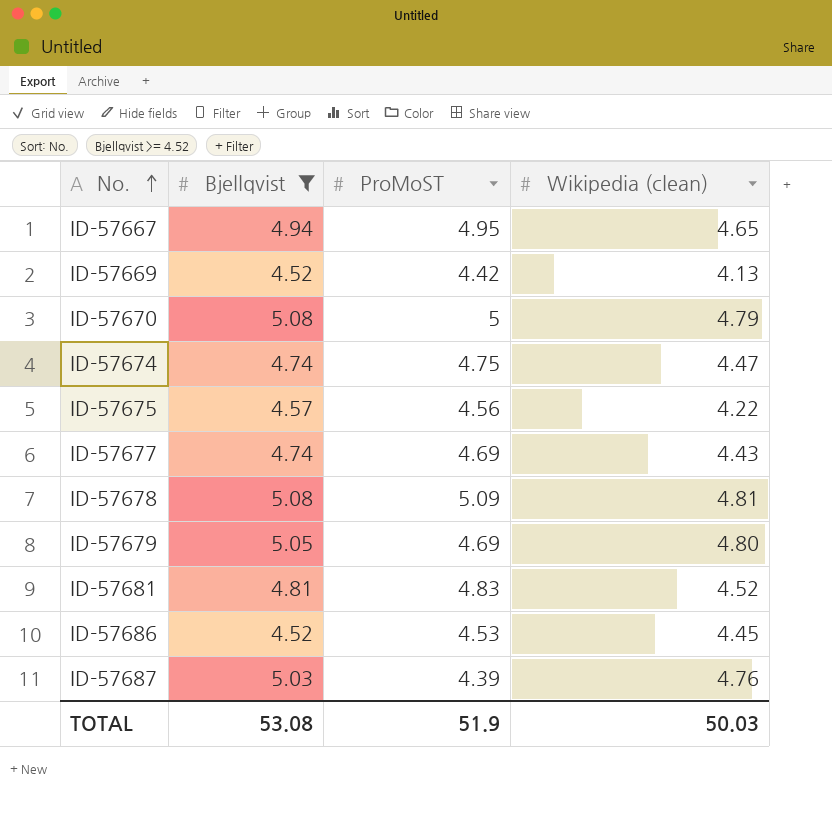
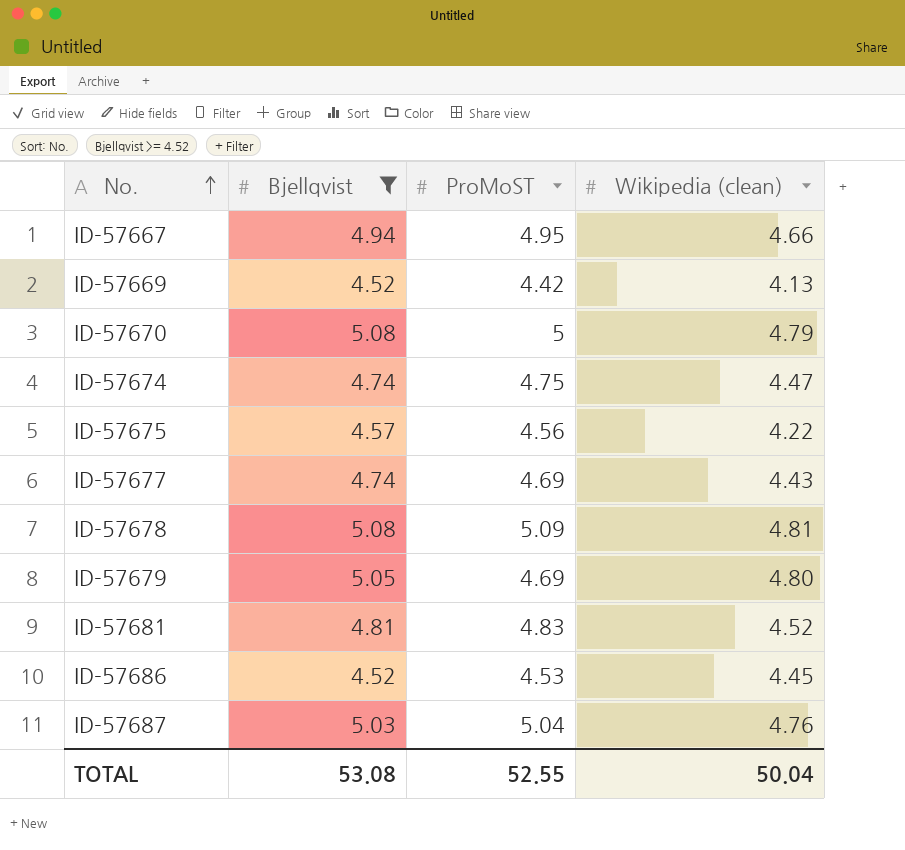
ID-57667 | Wikipedia (clean): 4.65 -> 4.66
ID-57687 | ProMoST: 4.39 -> 5.04
TOTAL | ProMoST: 51.9 -> 52.55
TOTAL | Wikipedia (clean): 50.03 -> 50.04

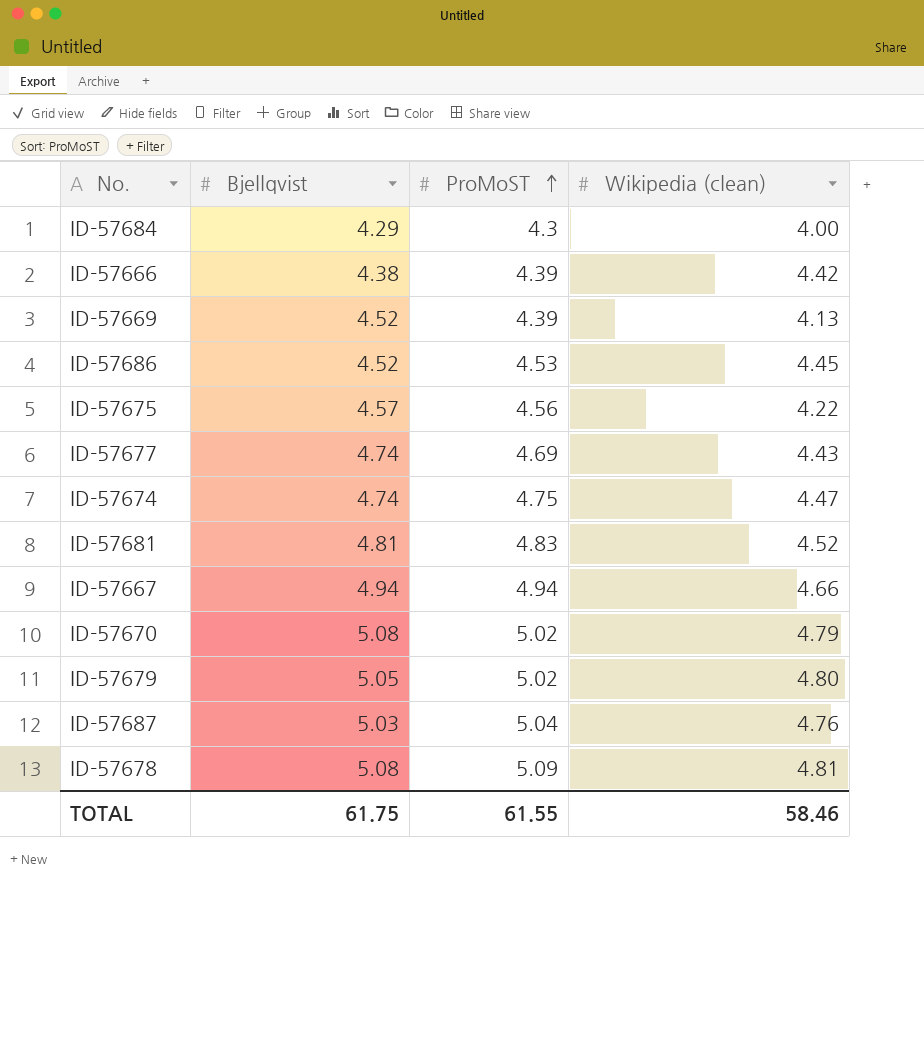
filter: Bjellqvist >= 4.52 -> none
row order: No. ascending -> ProMoST ascending
ID-57669 | ProMoST: 4.42 -> 4.39
ID-57667 | ProMoST: 4.95 -> 4.94
ID-57670 | ProMoST: 5 -> 5.02
ID-57679 | ProMoST: 4.69 -> 5.02
TOTAL | Bjellqvist: 53.08 -> 61.75
TOTAL | ProMoST: 52.55 -> 61.55
TOTAL | Wikipedia (clean): 50.04 -> 58.46

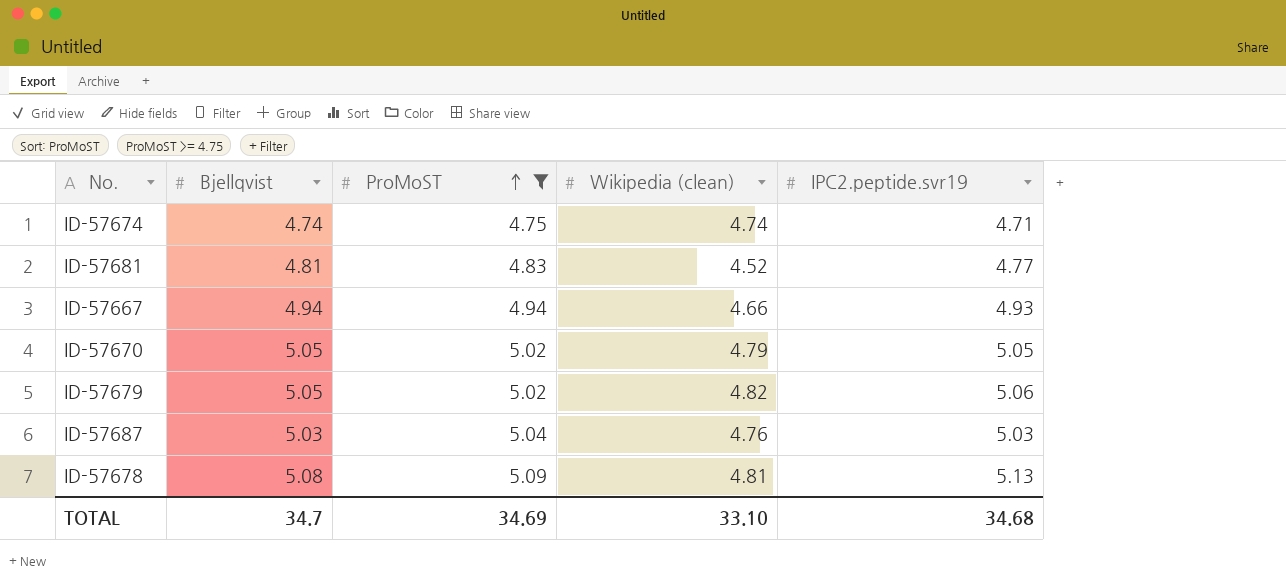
filter: none -> ProMoST >= 4.75
column IPC2.peptide.svr19 | position: none -> 5
ID-57674 | Wikipedia (clean): 4.47 -> 4.74
ID-57670 | Bjellqvist: 5.08 -> 5.05
ID-57679 | Wikipedia (clean): 4.80 -> 4.82
TOTAL | Bjellqvist: 61.75 -> 34.7
TOTAL | ProMoST: 61.55 -> 34.69
TOTAL | Wikipedia (clean): 58.46 -> 33.10

